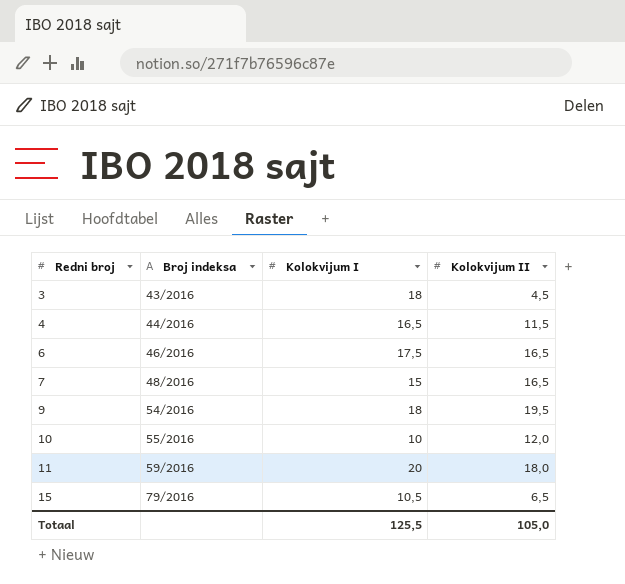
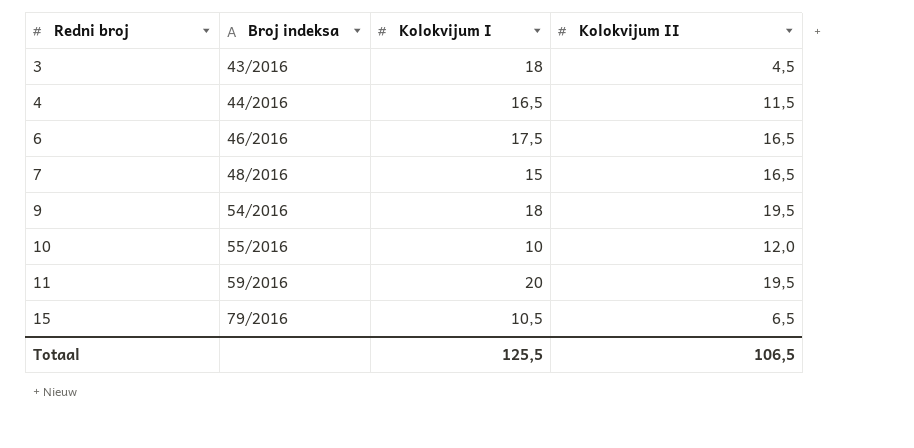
11 | Kolokvijum II: 18,0 -> 19,5
Totaal | Kolokvijum II: 105,0 -> 106,5

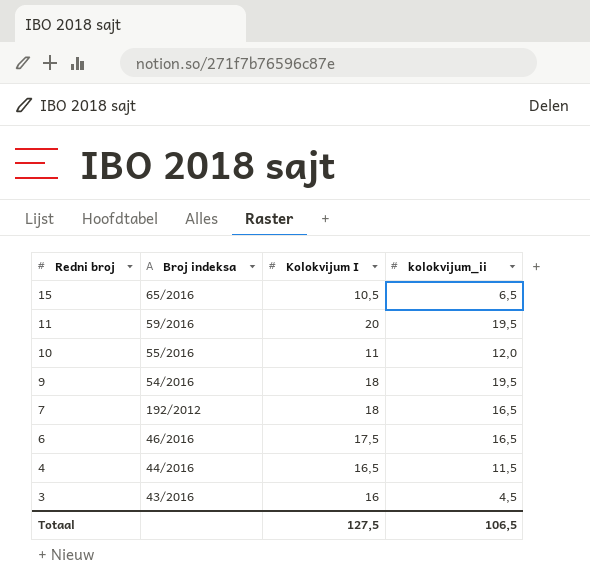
row order: Redni broj ascending -> Redni broj descending
column name: Kolokvijum II -> kolokvijum_ii
15 | Broj indeksa: 79/2016 -> 65/2016
10 | Kolokvijum I: 10 -> 11
7 | Broj indeksa: 48/2016 -> 192/2012
7 | Kolokvijum I: 15 -> 18
3 | Kolokvijum I: 18 -> 16
Totaal | Kolokvijum I: 125,5 -> 127,5

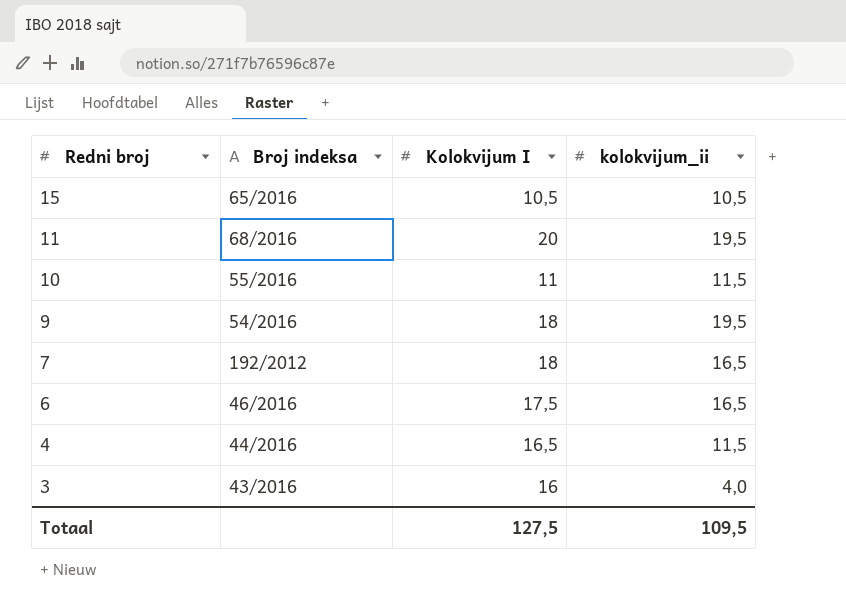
15 | kolokvijum_ii: 6,5 -> 10,5
11 | Broj indeksa: 59/2016 -> 68/2016
10 | kolokvijum_ii: 12,0 -> 11,5
3 | kolokvijum_ii: 4,5 -> 4,0
Totaal | kolokvijum_ii: 106,5 -> 109,5

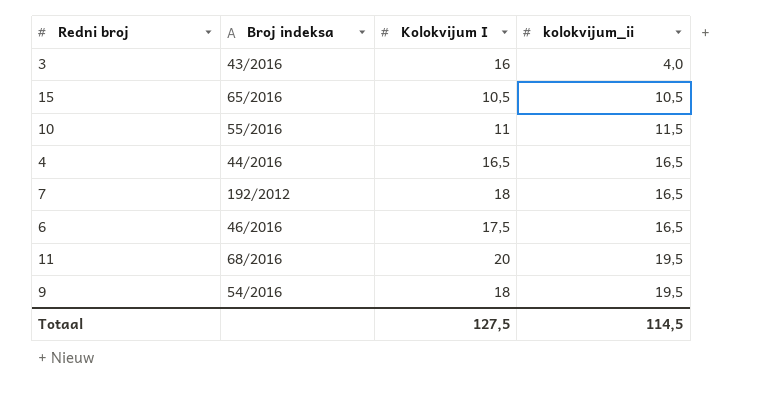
row order: Redni broj descending -> kolokvijum_ii ascending
4 | kolokvijum_ii: 11,5 -> 16,5
Totaal | kolokvijum_ii: 109,5 -> 114,5

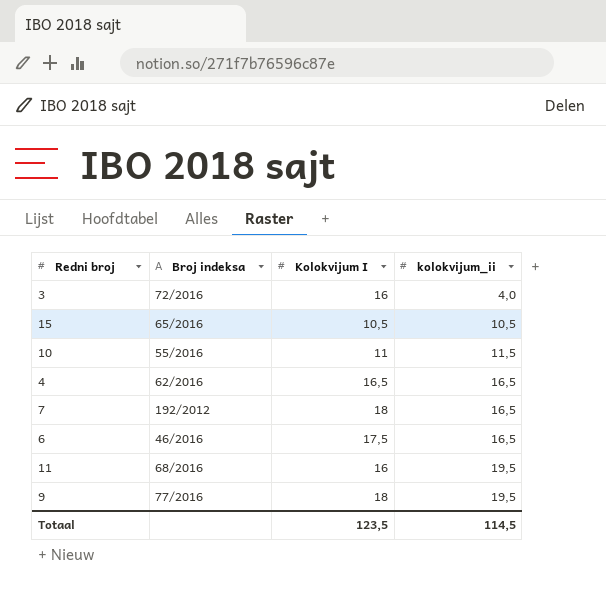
3 | Broj indeksa: 43/2016 -> 72/2016
4 | Broj indeksa: 44/2016 -> 62/2016
11 | Kolokvijum I: 20 -> 16
9 | Broj indeksa: 54/2016 -> 77/2016
Totaal | Kolokvijum I: 127,5 -> 123,5

